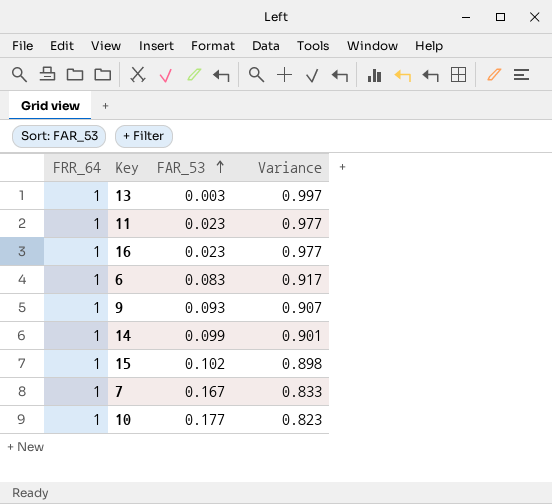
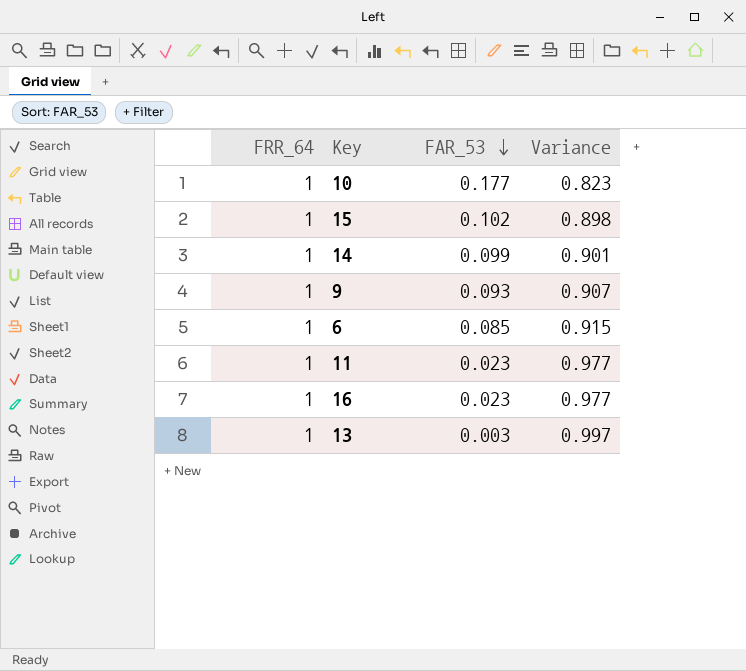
row order: FAR_53 ascending -> FAR_53 descending
row 7: 1 | 0.167 | 0.833 -> none
6 | FAR_53: 0.083 -> 0.085
6 | Variance: 0.917 -> 0.915

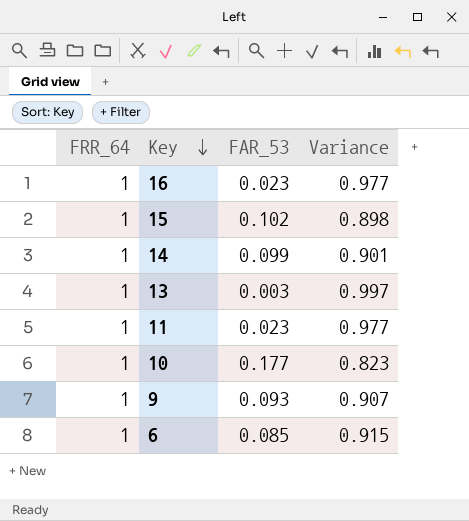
row order: FAR_53 descending -> Key descending

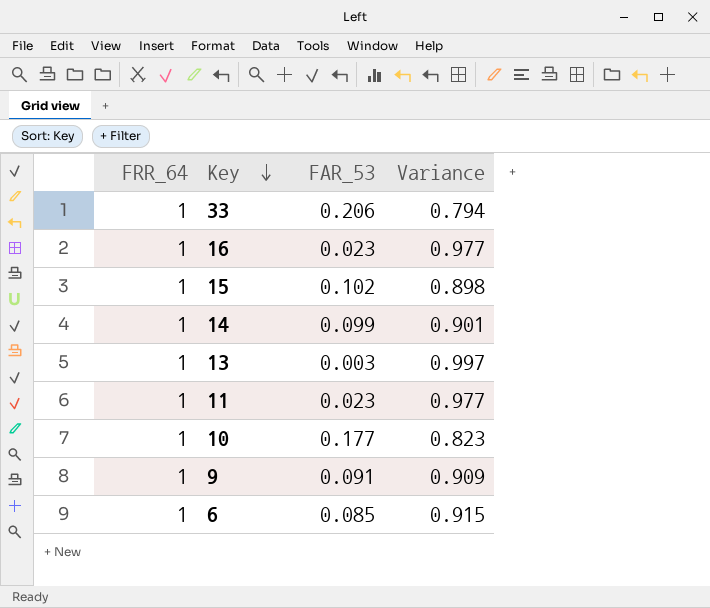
row 33: none -> 1 | 0.206 | 0.794
9 | FAR_53: 0.093 -> 0.091
9 | Variance: 0.907 -> 0.909

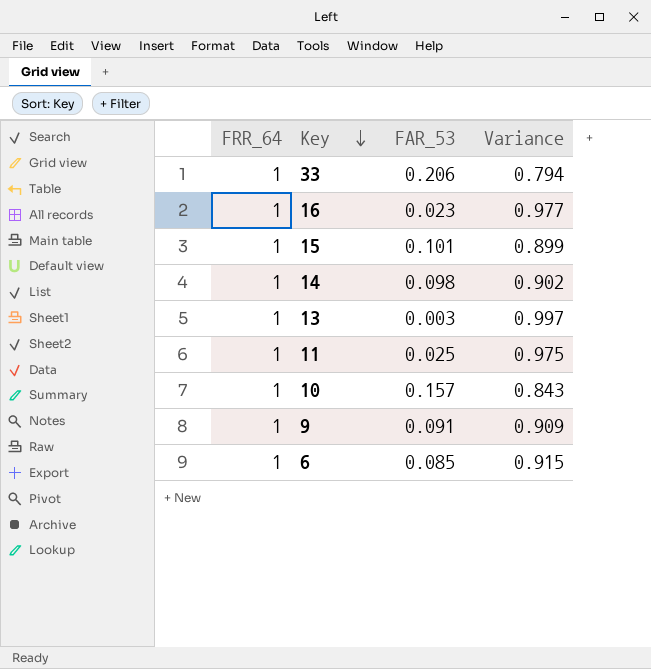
15 | FAR_53: 0.102 -> 0.101
15 | Variance: 0.898 -> 0.899
14 | FAR_53: 0.099 -> 0.098
14 | Variance: 0.901 -> 0.902
11 | FAR_53: 0.023 -> 0.025
11 | Variance: 0.977 -> 0.975
10 | FAR_53: 0.177 -> 0.157
10 | Variance: 0.823 -> 0.843

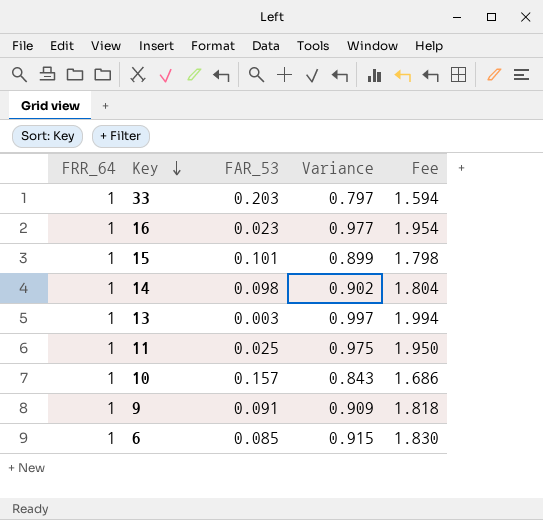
column Fee | formula: none -> [Variance] * 2
33 | FAR_53: 0.206 -> 0.203
33 | Variance: 0.794 -> 0.797

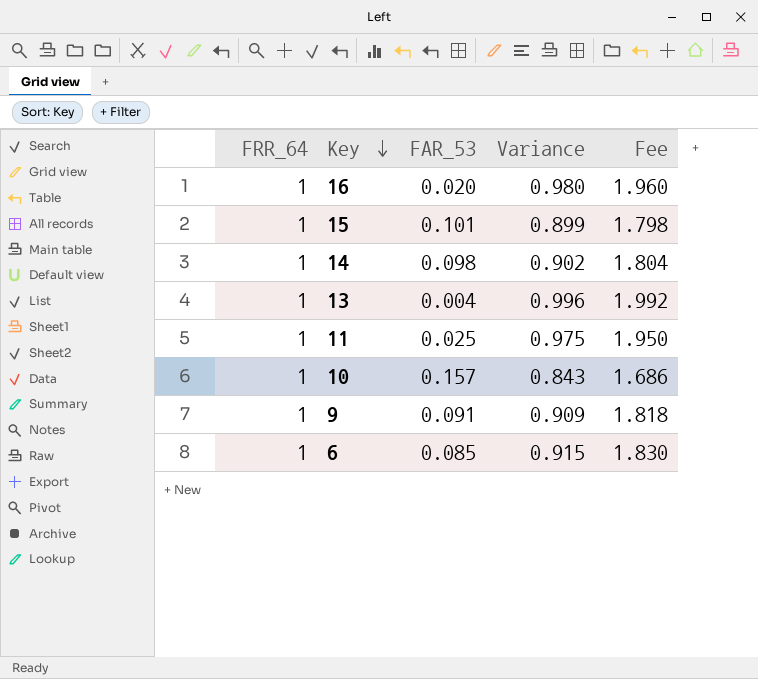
row 33: 1 | 0.203 | 0.797 | 1.594 -> none
16 | FAR_53: 0.023 -> 0.020
16 | Variance: 0.977 -> 0.980
16 | Fee: 1.954 -> 1.960
13 | FAR_53: 0.003 -> 0.004
13 | Variance: 0.997 -> 0.996
13 | Fee: 1.994 -> 1.992

